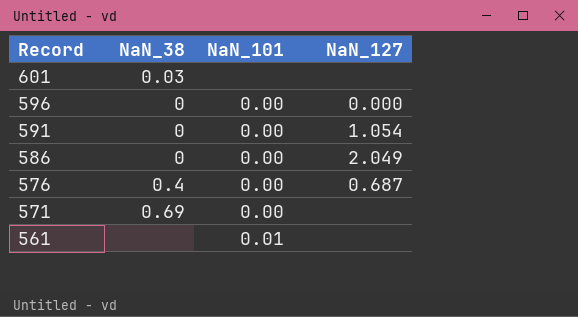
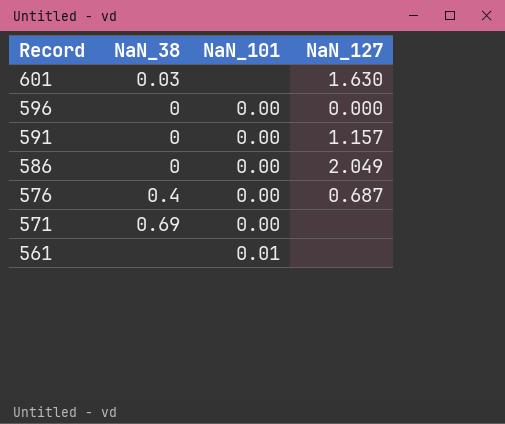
601 | NaN_127: none -> 1.630
591 | NaN_127: 1.054 -> 1.157

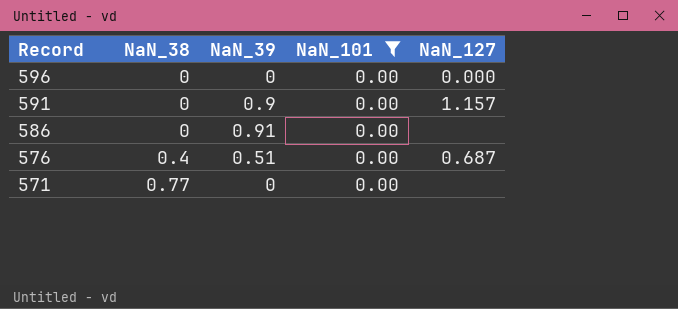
filter: none -> NaN_101 = 0.00
column NaN_39 | position: none -> 3
586 | NaN_127: 2.049 -> none
571 | NaN_38: 0.69 -> 0.77

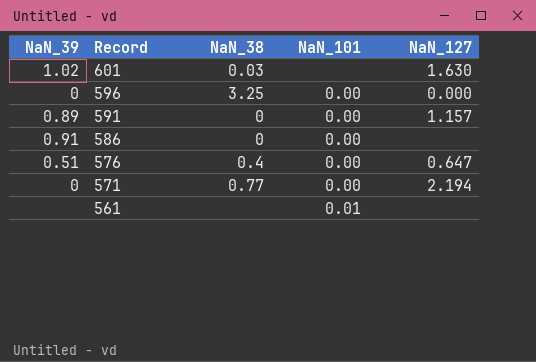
filter: NaN_101 = 0.00 -> none
column NaN_39 | position: 3 -> 1
596 | NaN_38: 0 -> 3.25
591 | NaN_39: 0.9 -> 0.89
576 | NaN_127: 0.687 -> 0.647
571 | NaN_127: none -> 2.194

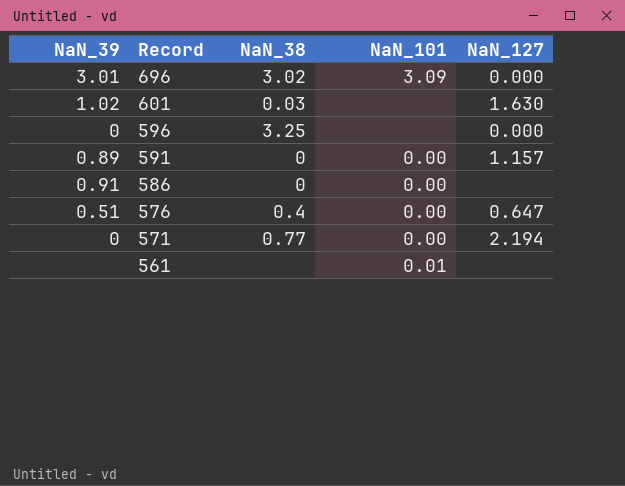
row 696: none -> 3.01 | 3.02 | 3.09 | 0.000
596 | NaN_101: 0.00 -> none

